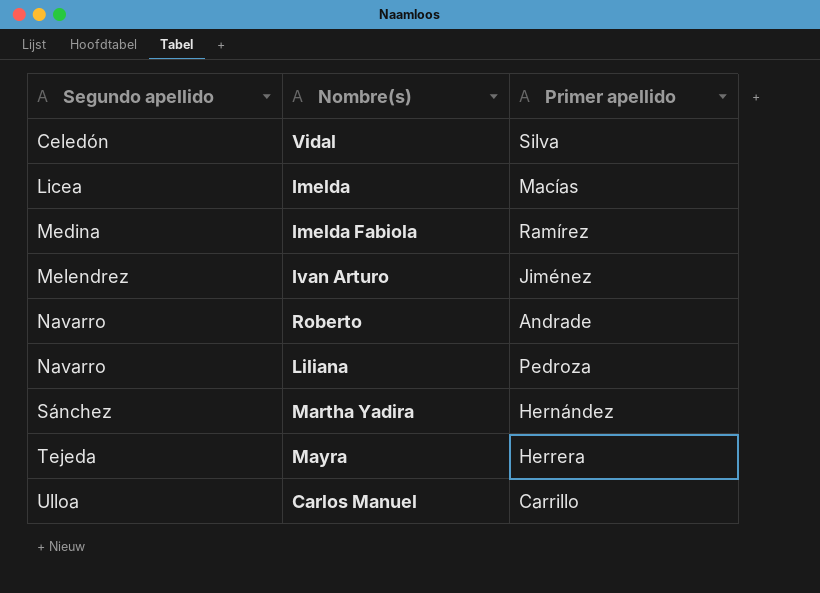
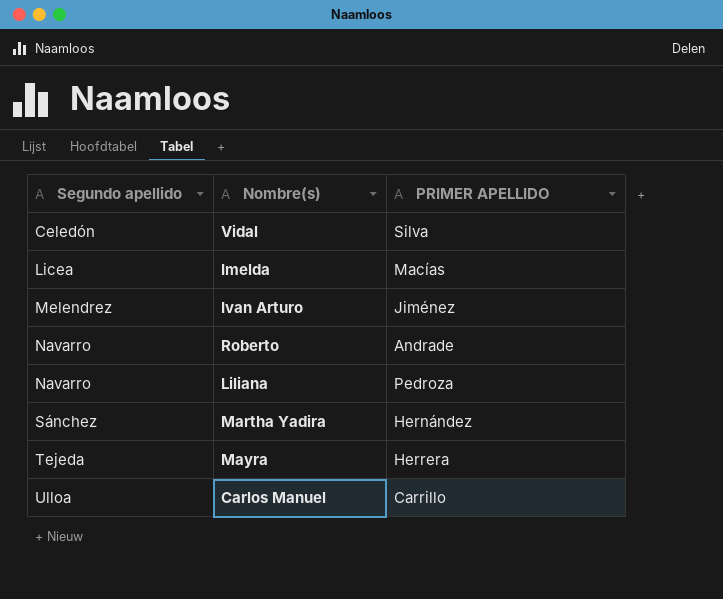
column name: Primer apellido -> PRIMER APELLIDO
row Imelda Fabiola: Medina | Ramírez -> none

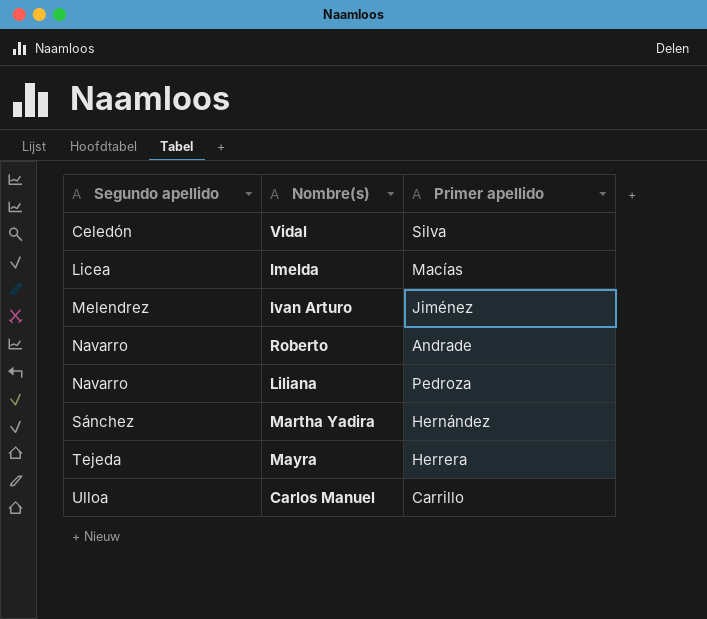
column name: PRIMER APELLIDO -> Primer apellido

